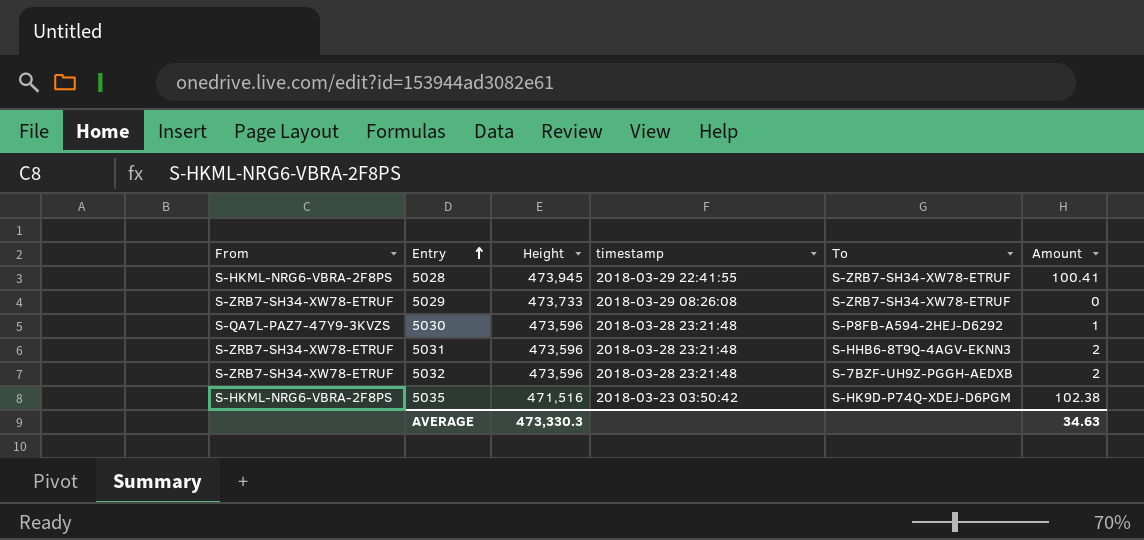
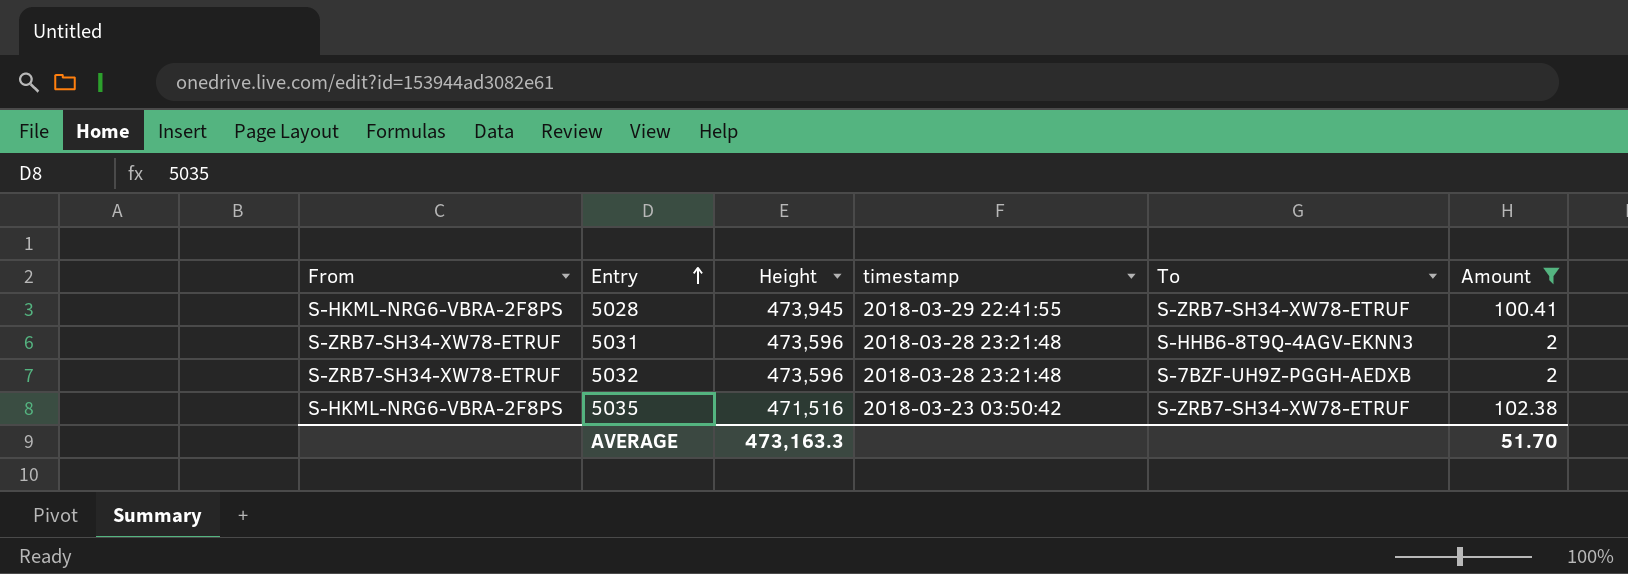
filter: none -> Amount >= 2
5035 | To: S-HK9D-P74Q-XDEJ-D6PGM -> S-ZRB7-SH34-XW78-ETRUF
AVERAGE | Height: 473,330.3 -> 473,163.3
AVERAGE | Amount: 34.63 -> 51.70

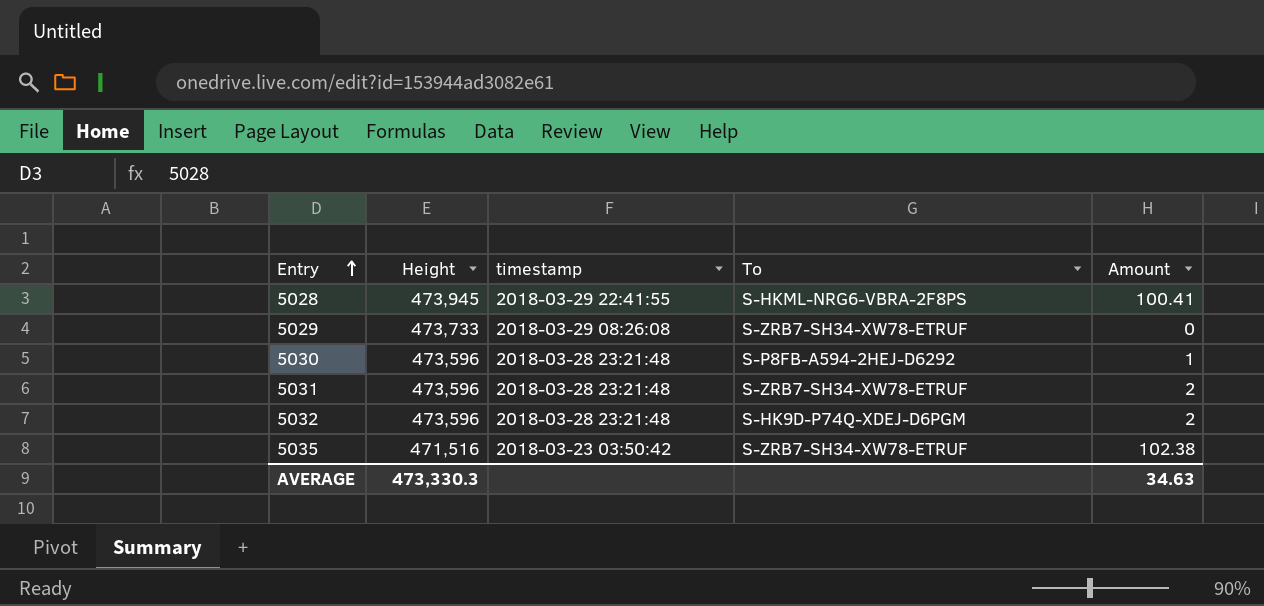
filter: Amount >= 2 -> none
column From | position: 1 -> none
5028 | To: S-ZRB7-SH34-XW78-ETRUF -> S-HKML-NRG6-VBRA-2F8PS
5031 | To: S-HHB6-8T9Q-4AGV-EKNN3 -> S-ZRB7-SH34-XW78-ETRUF
5032 | To: S-7BZF-UH9Z-PGGH-AEDXB -> S-HK9D-P74Q-XDEJ-D6PGM
AVERAGE | Height: 473,163.3 -> 473,330.3
AVERAGE | Amount: 51.70 -> 34.63

